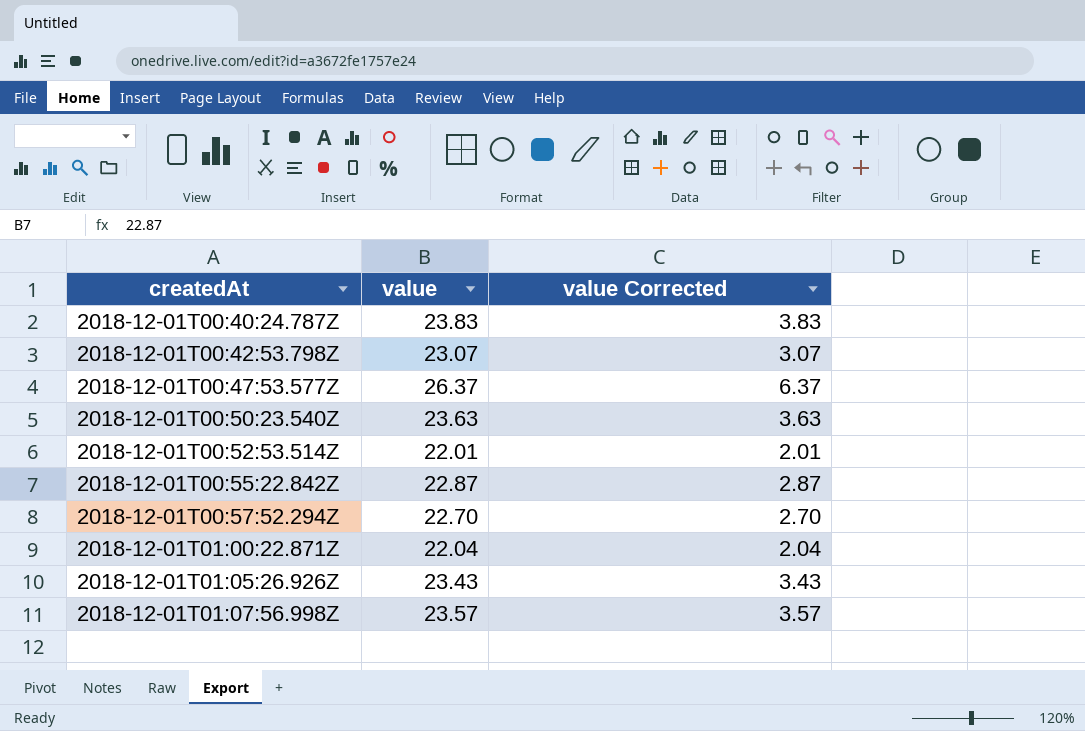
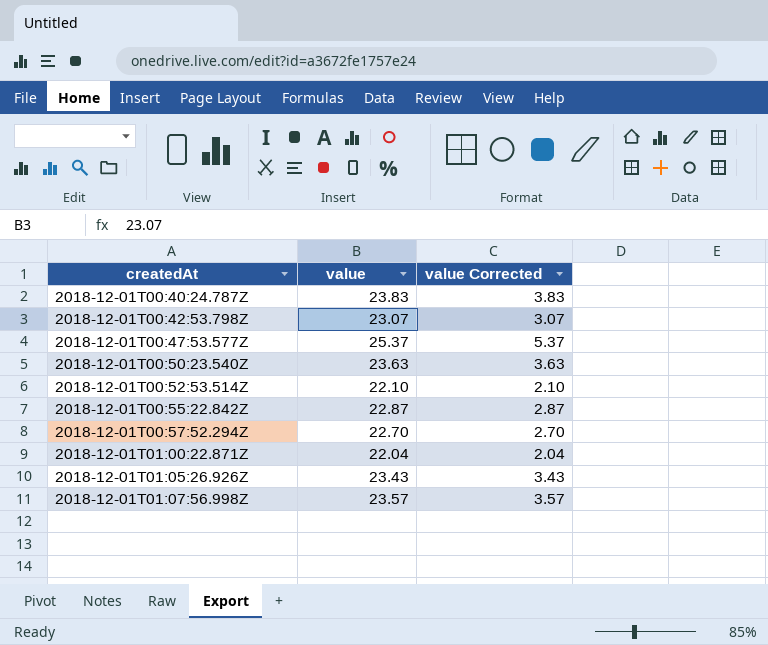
2018-12-01T00:47:53.577Z | value: 26.37 -> 25.37
2018-12-01T00:47:53.577Z | value Corrected: 6.37 -> 5.37
2018-12-01T00:52:53.514Z | value: 22.01 -> 22.10
2018-12-01T00:52:53.514Z | value Corrected: 2.01 -> 2.10

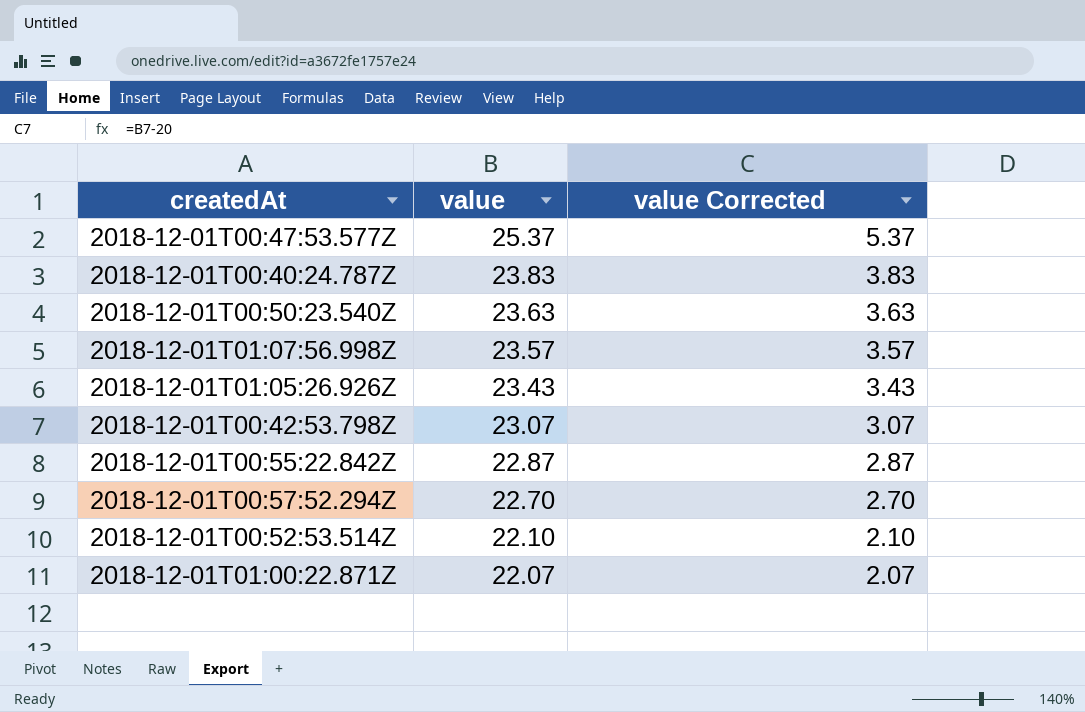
row order: createdAt ascending -> value descending
2018-12-01T01:00:22.871Z | value: 22.04 -> 22.07
2018-12-01T01:00:22.871Z | value Corrected: 2.04 -> 2.07

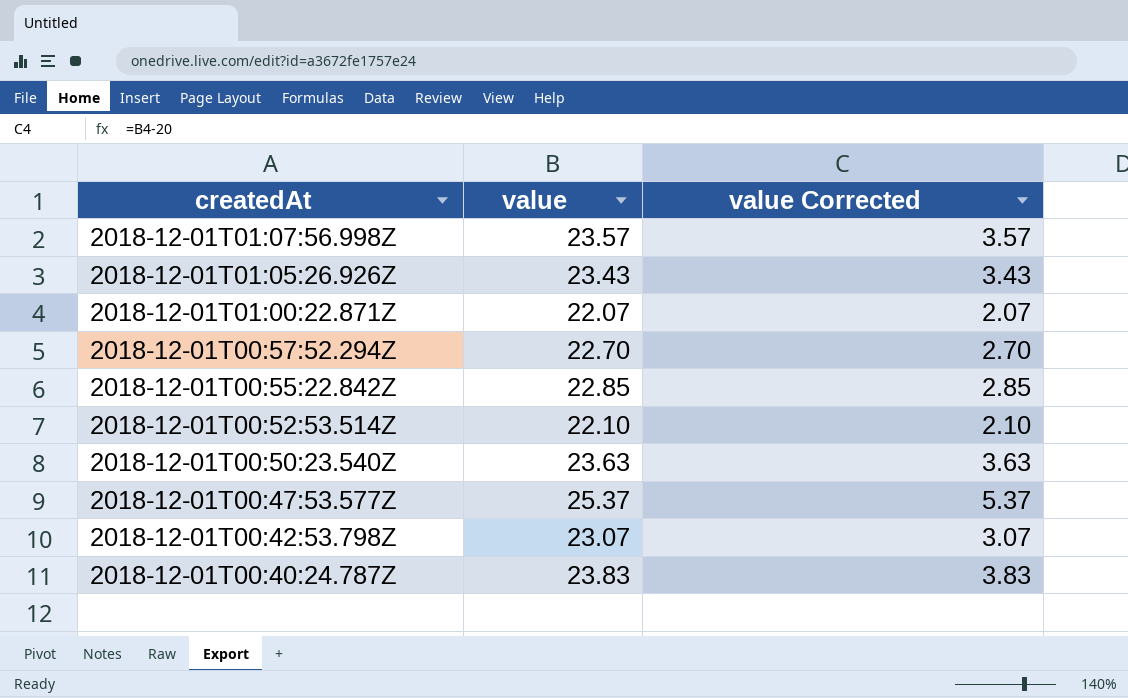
row order: value descending -> createdAt descending
2018-12-01T00:55:22.842Z | value: 22.87 -> 22.85
2018-12-01T00:55:22.842Z | value Corrected: 2.87 -> 2.85

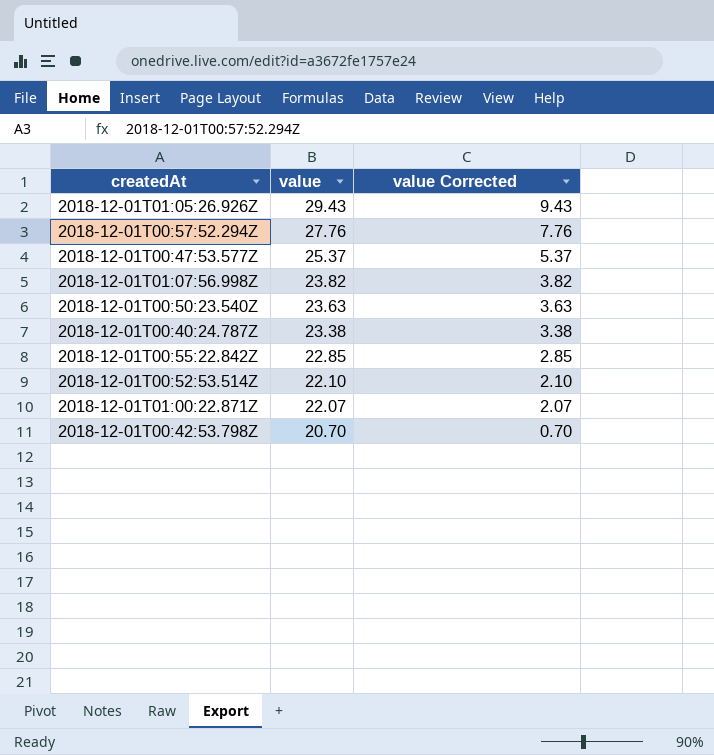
row order: createdAt descending -> value descending
2018-12-01T01:05:26.926Z | value: 23.43 -> 29.43
2018-12-01T01:05:26.926Z | value Corrected: 3.43 -> 9.43
2018-12-01T00:57:52.294Z | value: 22.70 -> 27.76
2018-12-01T00:57:52.294Z | value Corrected: 2.70 -> 7.76
2018-12-01T01:07:56.998Z | value: 23.57 -> 23.82
2018-12-01T01:07:56.998Z | value Corrected: 3.57 -> 3.82
2018-12-01T00:40:24.787Z | value: 23.83 -> 23.38
2018-12-01T00:40:24.787Z | value Corrected: 3.83 -> 3.38
2018-12-01T00:42:53.798Z | value: 23.07 -> 20.70
2018-12-01T00:42:53.798Z | value Corrected: 3.07 -> 0.70

